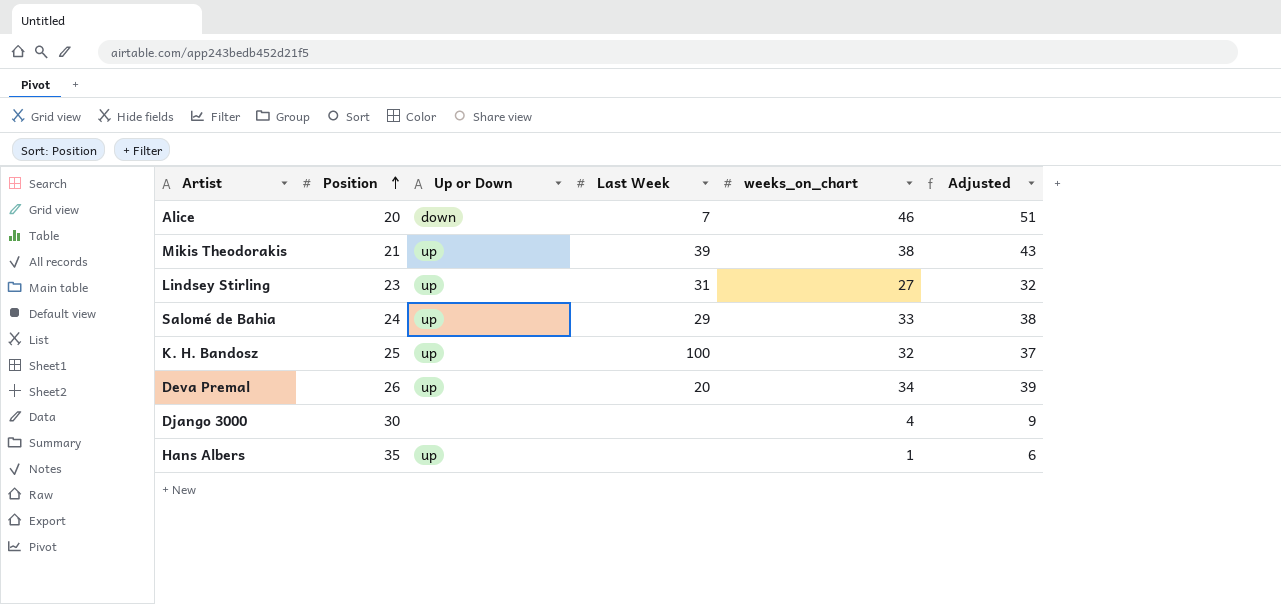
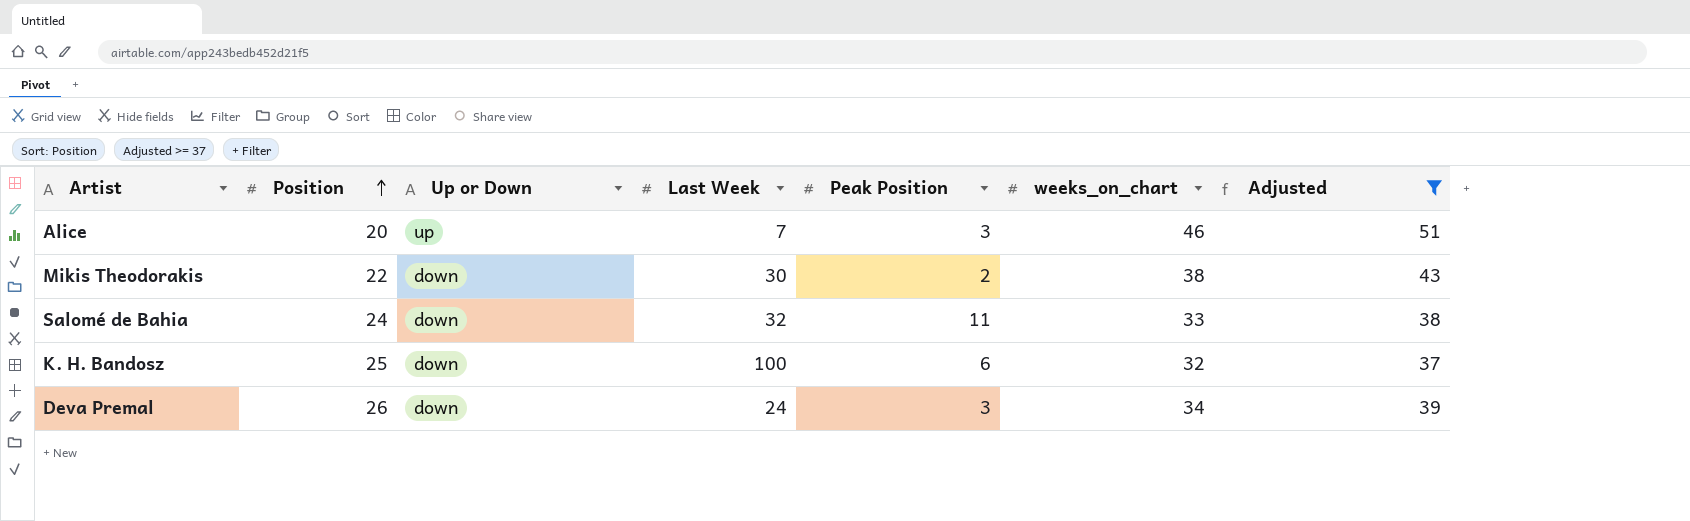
filter: none -> Adjusted >= 37
column Peak Position | position: none -> 5
Alice | Up or Down: down -> up
Mikis Theodorakis | Position: 21 -> 22
Mikis Theodorakis | Up or Down: up -> down
Mikis Theodorakis | Last Week: 39 -> 30
Salomé de Bahia | Up or Down: up -> down
Salomé de Bahia | Last Week: 29 -> 32
K. H. Bandosz | Up or Down: up -> down
Deva Premal | Up or Down: up -> down
Deva Premal | Last Week: 20 -> 24

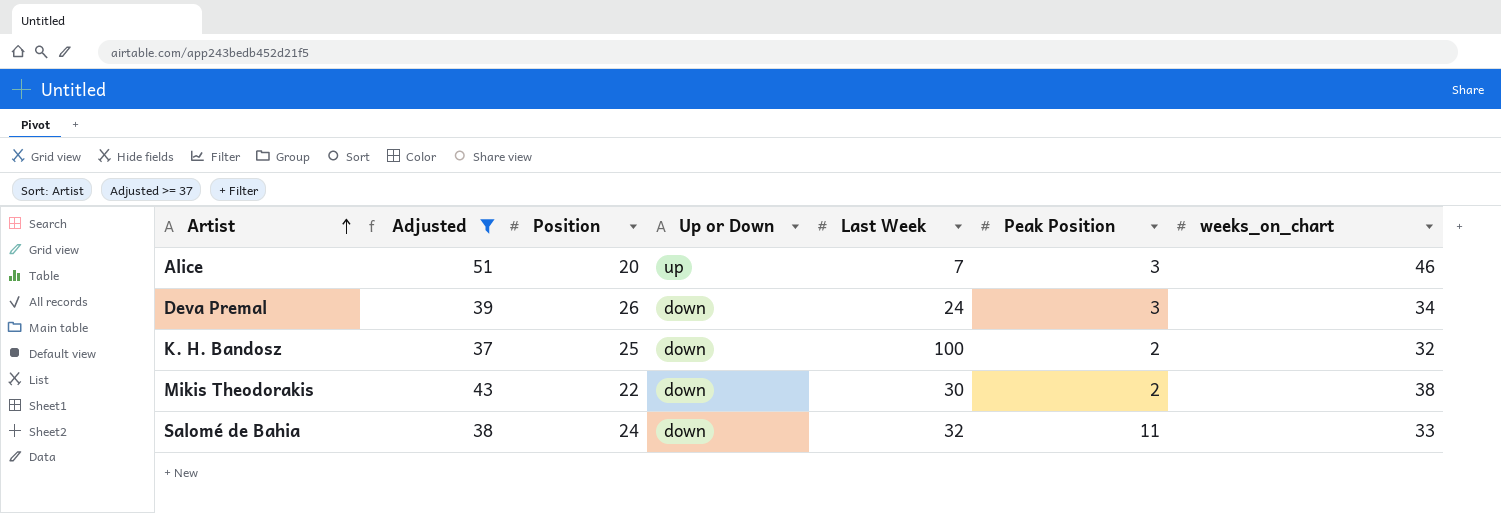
row order: Position ascending -> Artist ascending
column Adjusted | position: 7 -> 2
K. H. Bandosz | Peak Position: 6 -> 2

